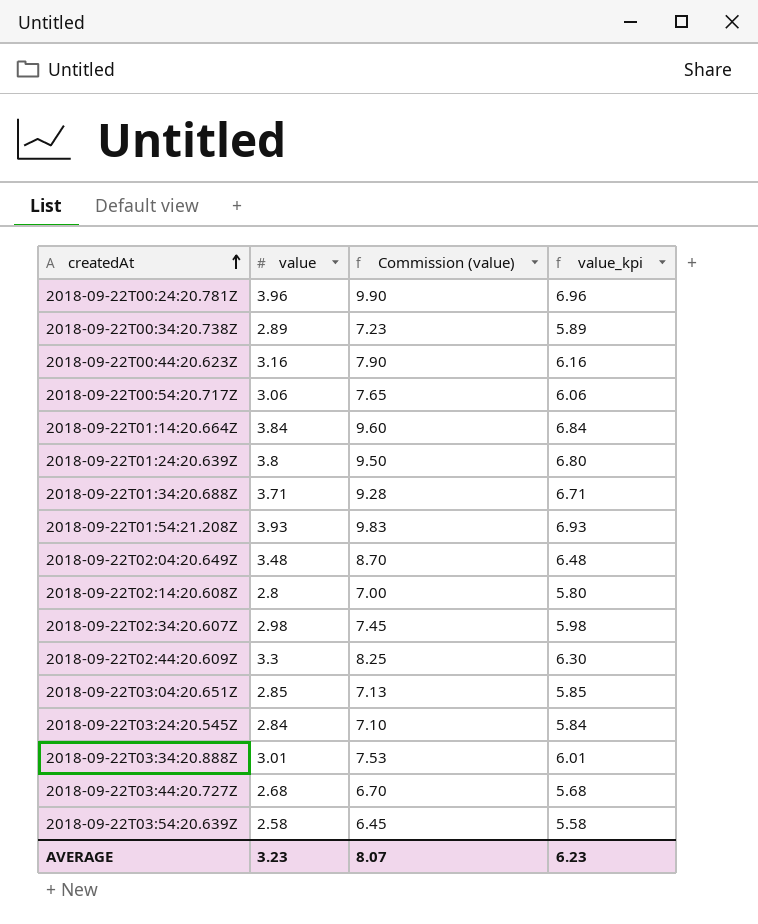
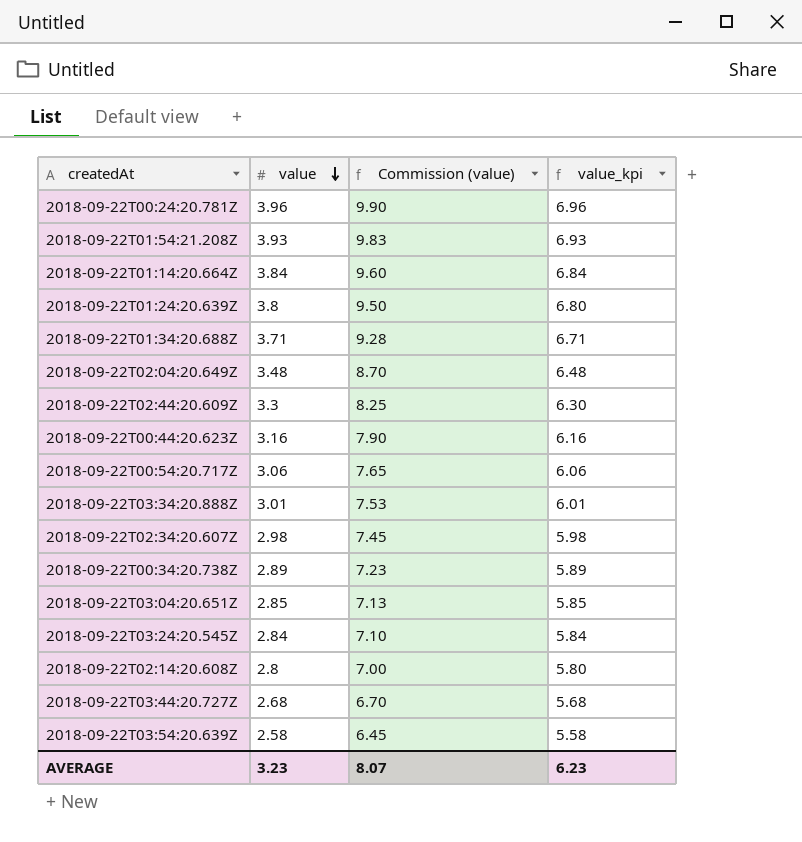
row order: createdAt ascending -> value descending

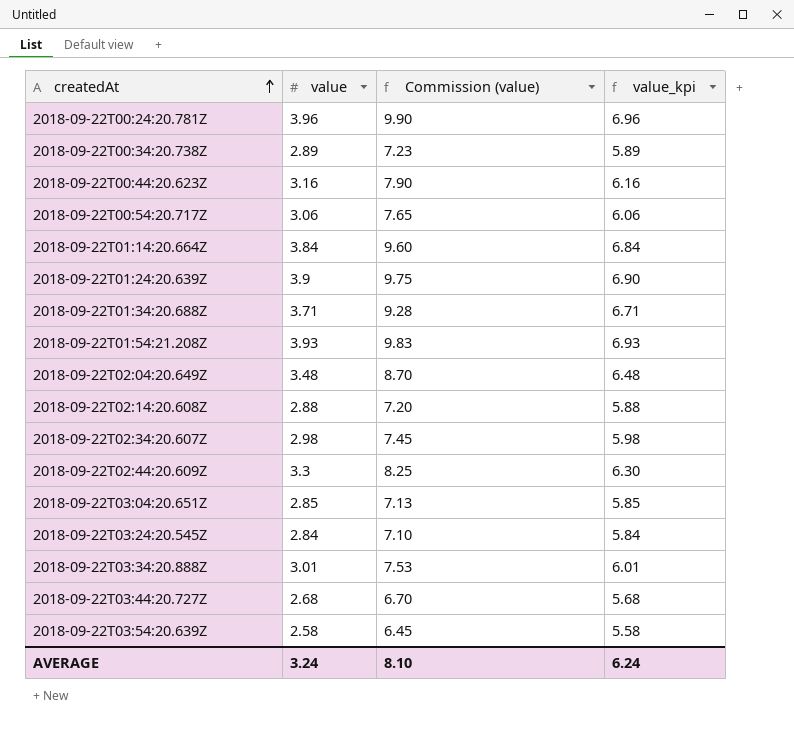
row order: value descending -> createdAt ascending
2018-09-22T01:24:20.639Z | value: 3.8 -> 3.9
2018-09-22T01:24:20.639Z | Commission (value): 9.50 -> 9.75
2018-09-22T01:24:20.639Z | value_kpi: 6.80 -> 6.90
2018-09-22T02:14:20.608Z | value: 2.8 -> 2.88
2018-09-22T02:14:20.608Z | Commission (value): 7.00 -> 7.20
2018-09-22T02:14:20.608Z | value_kpi: 5.80 -> 5.88
AVERAGE | value: 3.23 -> 3.24
AVERAGE | Commission (value): 8.07 -> 8.10
AVERAGE | value_kpi: 6.23 -> 6.24

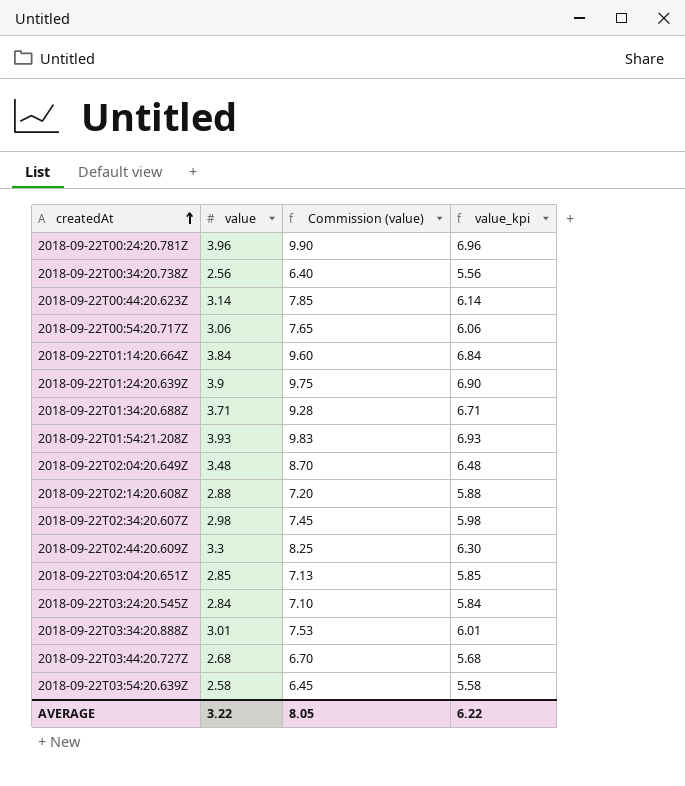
2018-09-22T00:34:20.738Z | value: 2.89 -> 2.56
2018-09-22T00:34:20.738Z | Commission (value): 7.23 -> 6.40
2018-09-22T00:34:20.738Z | value_kpi: 5.89 -> 5.56
2018-09-22T00:44:20.623Z | value: 3.16 -> 3.14
2018-09-22T00:44:20.623Z | Commission (value): 7.90 -> 7.85
2018-09-22T00:44:20.623Z | value_kpi: 6.16 -> 6.14
AVERAGE | value: 3.24 -> 3.22
AVERAGE | Commission (value): 8.10 -> 8.05
AVERAGE | value_kpi: 6.24 -> 6.22

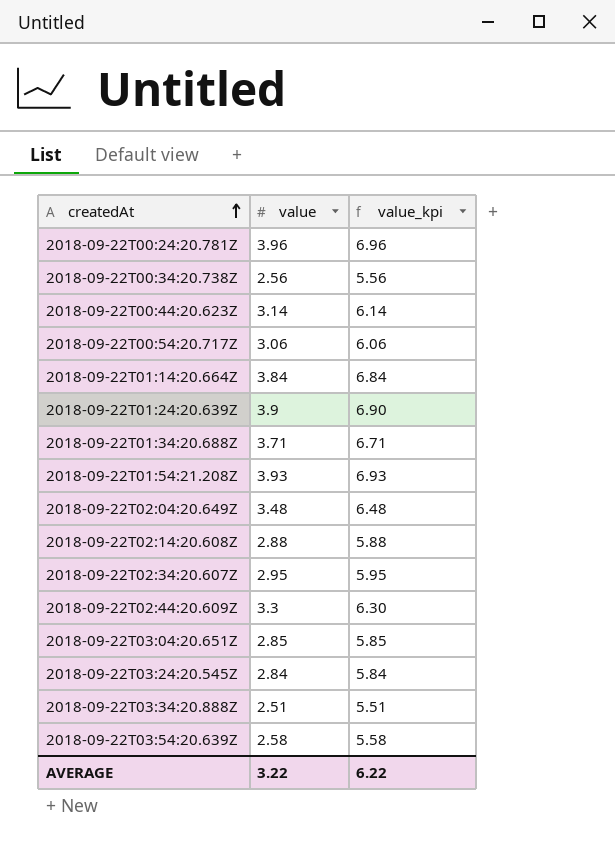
column Commission (value) | formula: [value] * 2.5 -> none
row 2018-09-22T03:44:20.727Z: 2.68 | 6.70 | 5.68 -> none
2018-09-22T02:34:20.607Z | value: 2.98 -> 2.95
2018-09-22T02:34:20.607Z | value_kpi: 5.98 -> 5.95
2018-09-22T03:34:20.888Z | value: 3.01 -> 2.51
2018-09-22T03:34:20.888Z | value_kpi: 6.01 -> 5.51

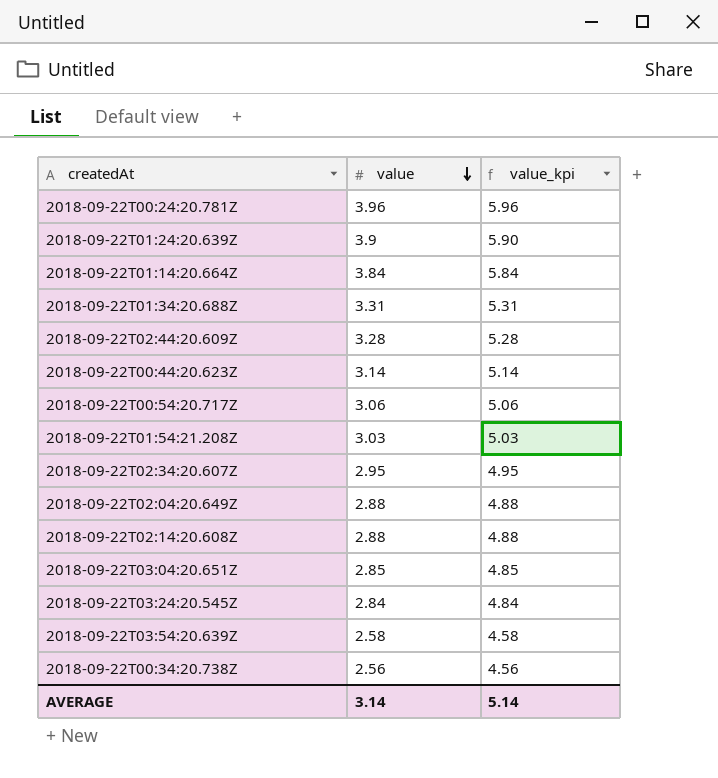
row order: createdAt ascending -> value descending
column value_kpi | formula: [value] + 3 -> [value] + 2
row 2018-09-22T03:34:20.888Z: 2.51 | 5.51 -> none
2018-09-22T01:34:20.688Z | value: 3.71 -> 3.31
2018-09-22T02:44:20.609Z | value: 3.3 -> 3.28
2018-09-22T01:54:21.208Z | value: 3.93 -> 3.03
2018-09-22T02:04:20.649Z | value: 3.48 -> 2.88
AVERAGE | value: 3.22 -> 3.14
AVERAGE | value_kpi: 6.22 -> 5.14

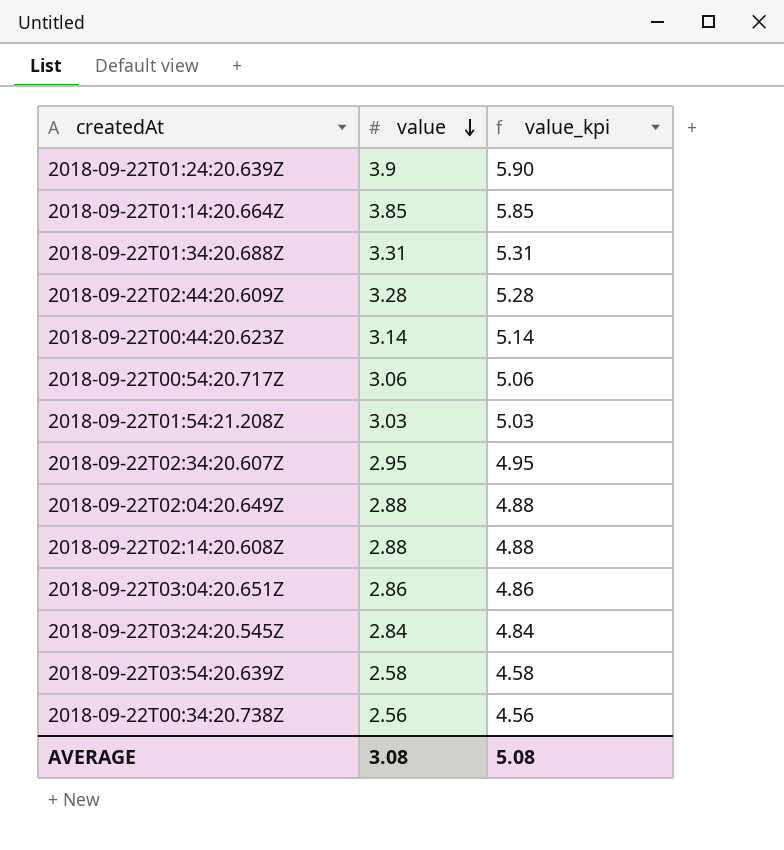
row 2018-09-22T00:24:20.781Z: 3.96 | 5.96 -> none
2018-09-22T01:14:20.664Z | value: 3.84 -> 3.85
2018-09-22T01:14:20.664Z | value_kpi: 5.84 -> 5.85
2018-09-22T03:04:20.651Z | value: 2.85 -> 2.86
2018-09-22T03:04:20.651Z | value_kpi: 4.85 -> 4.86
AVERAGE | value: 3.14 -> 3.08
AVERAGE | value_kpi: 5.14 -> 5.08

